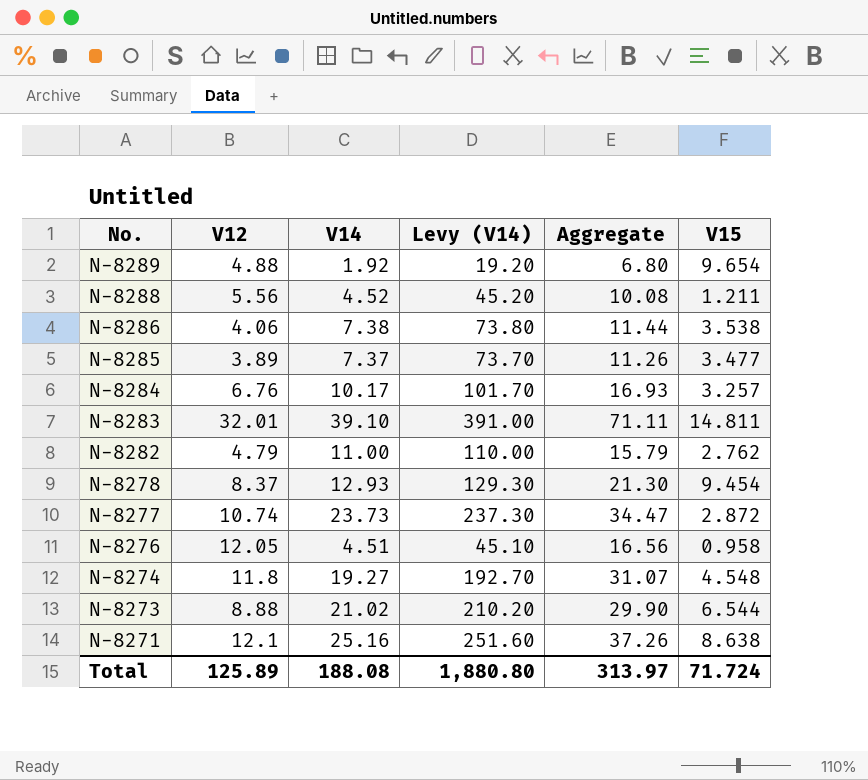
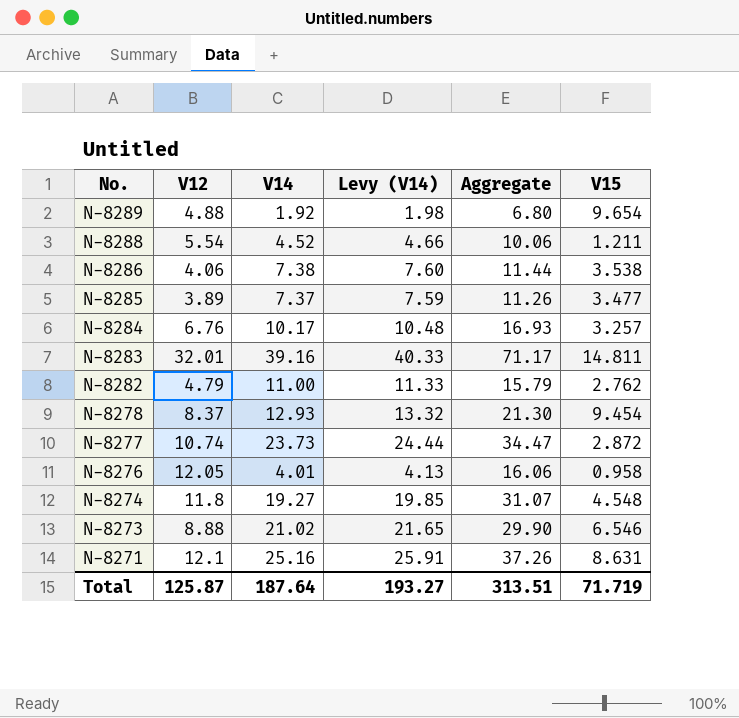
column Levy (V14) | formula: [V14] * 10 -> [V14] * 1.03
N-8288 | V12: 5.56 -> 5.54
N-8288 | Aggregate: 10.08 -> 10.06
N-8283 | V14: 39.10 -> 39.16
N-8283 | Aggregate: 71.11 -> 71.17
N-8276 | V14: 4.51 -> 4.01
N-8276 | Aggregate: 16.56 -> 16.06
N-8273 | V15: 6.544 -> 6.546
N-8271 | V15: 8.638 -> 8.631
Total | V12: 125.89 -> 125.87
Total | V14: 188.08 -> 187.64
Total | Levy (V14): 1,880.80 -> 193.27
Total | Aggregate: 313.97 -> 313.51
Total | V15: 71.724 -> 71.719

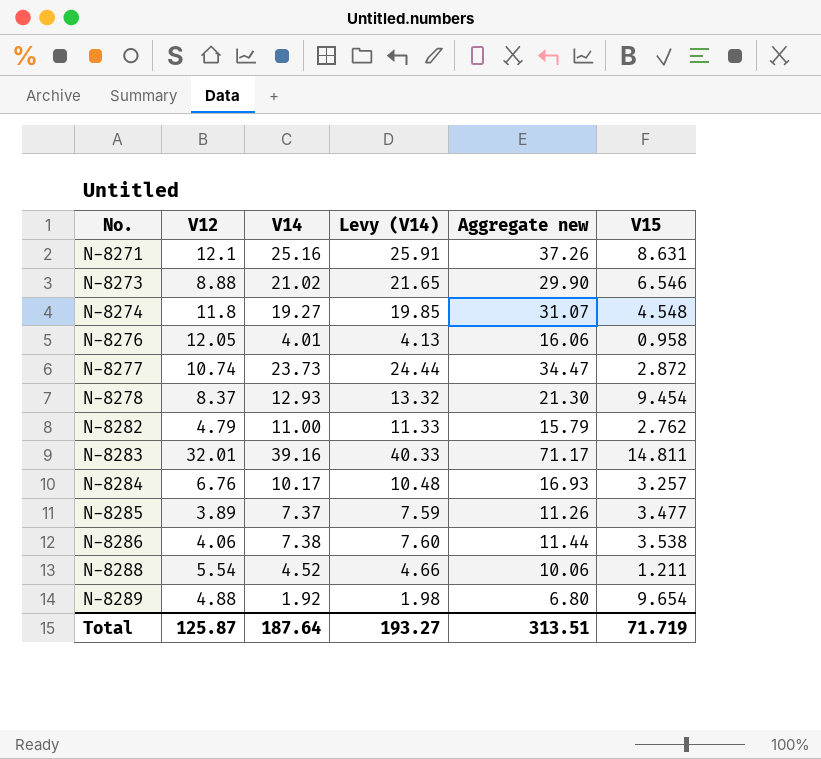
row order: No. descending -> No. ascending
column name: Aggregate -> Aggregate new

